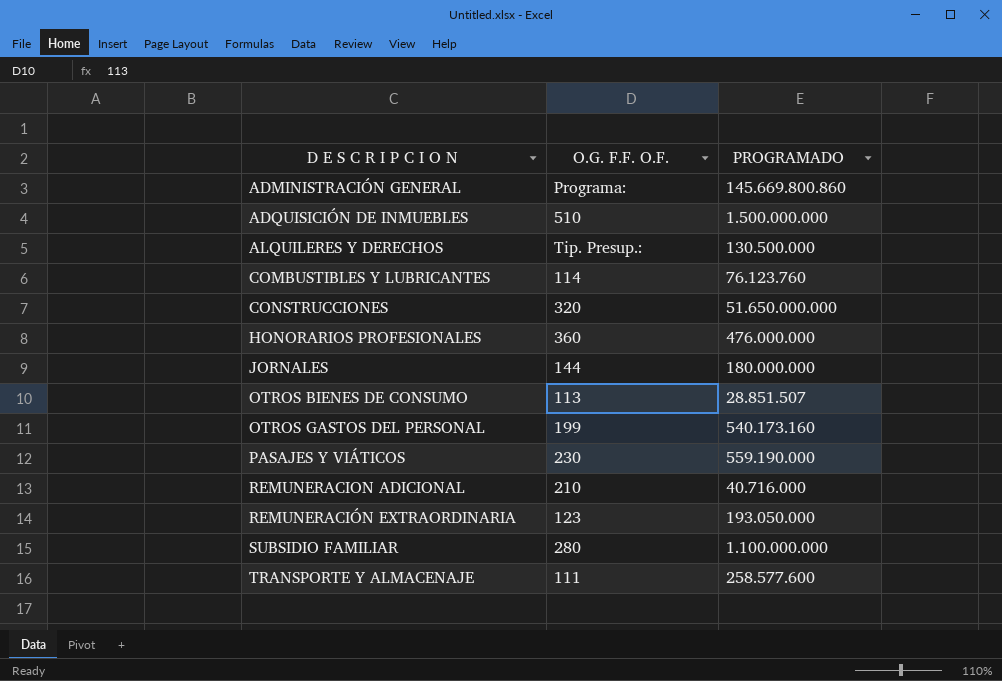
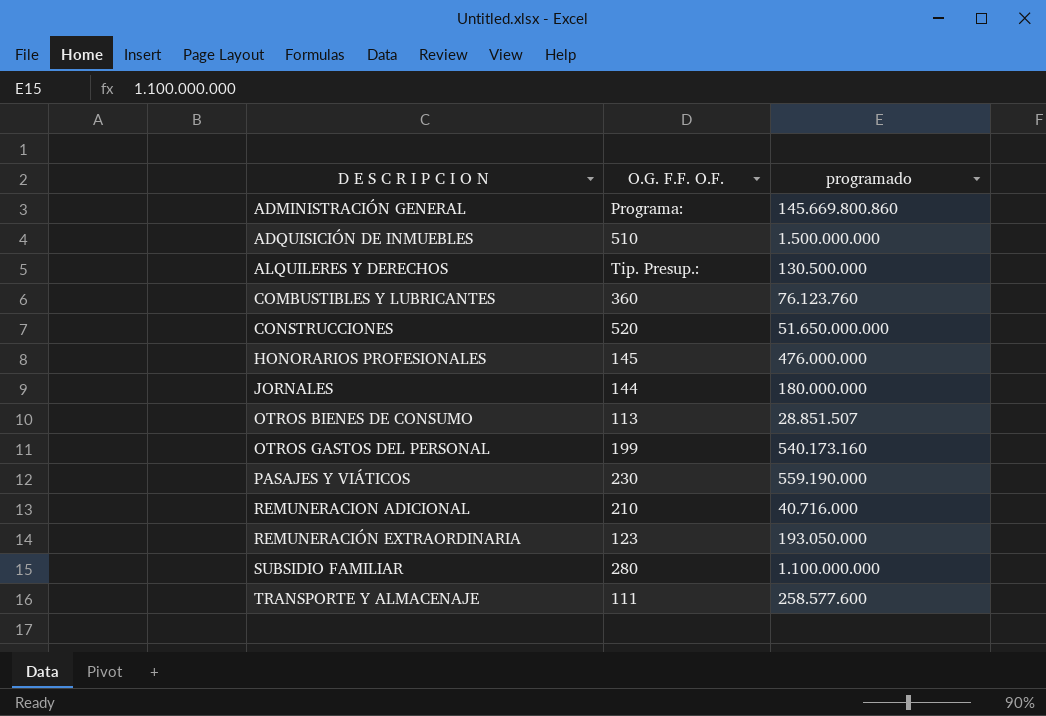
column name: PROGRAMADO -> programado
COMBUSTIBLES Y LUBRICANTES | O.G. F.F. O.F.: 114 -> 360
CONSTRUCCIONES | O.G. F.F. O.F.: 320 -> 520
HONORARIOS PROFESIONALES | O.G. F.F. O.F.: 360 -> 145

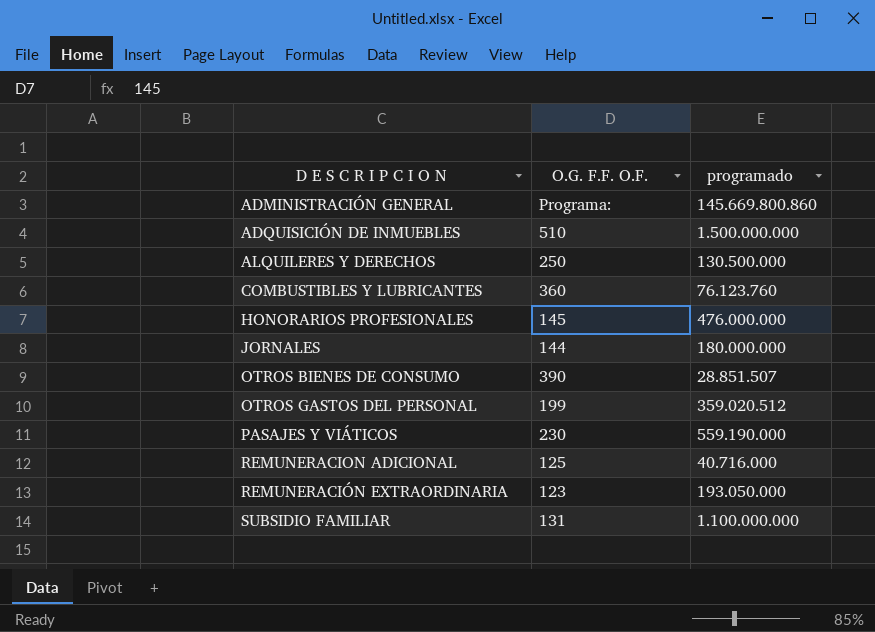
row CONSTRUCCIONES: 520 | 51.650.000.000 -> none
row TRANSPORTE Y ALMACENAJE: 111 | 258.577.600 -> none
ALQUILERES Y DERECHOS | O.G. F.F. O.F.: Tip. Presup.: -> 250
OTROS BIENES DE CONSUMO | O.G. F.F. O.F.: 113 -> 390
OTROS GASTOS DEL PERSONAL | programado: 540.173.160 -> 359.020.512
REMUNERACION ADICIONAL | O.G. F.F. O.F.: 210 -> 125
SUBSIDIO FAMILIAR | O.G. F.F. O.F.: 280 -> 131

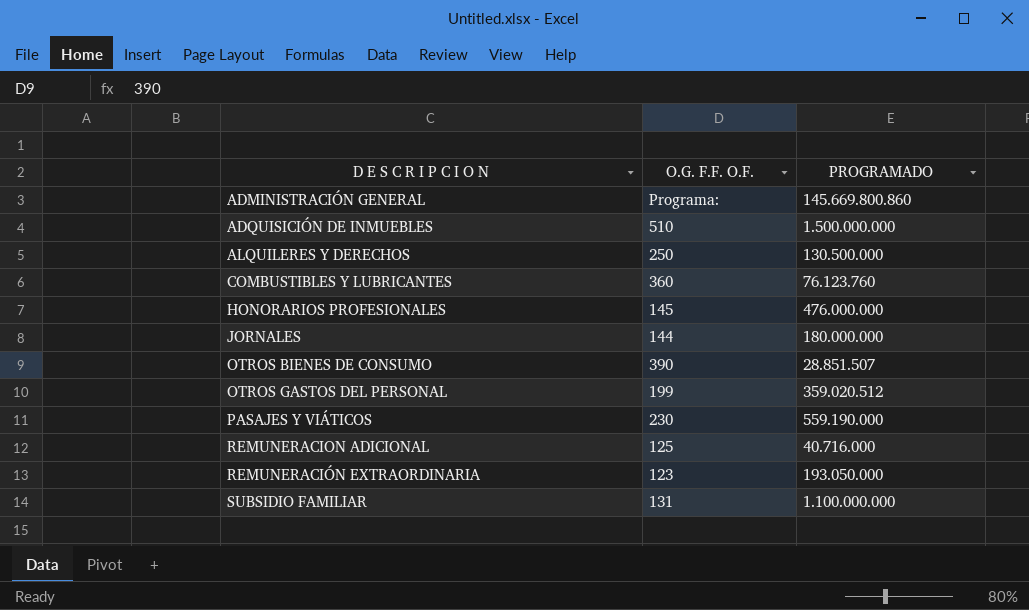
column name: programado -> PROGRAMADO

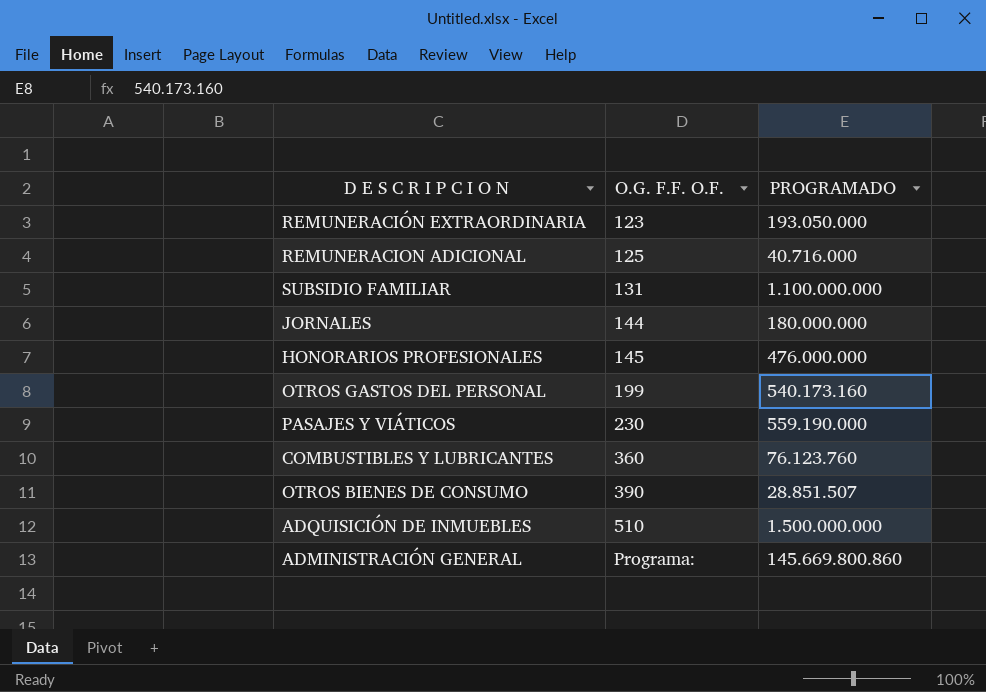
row order: D E S C R I P C I O N ascending -> O.G. F.F. O.F. ascending
row ALQUILERES Y DERECHOS: 250 | 130.500.000 -> none
OTROS GASTOS DEL PERSONAL | PROGRAMADO: 359.020.512 -> 540.173.160

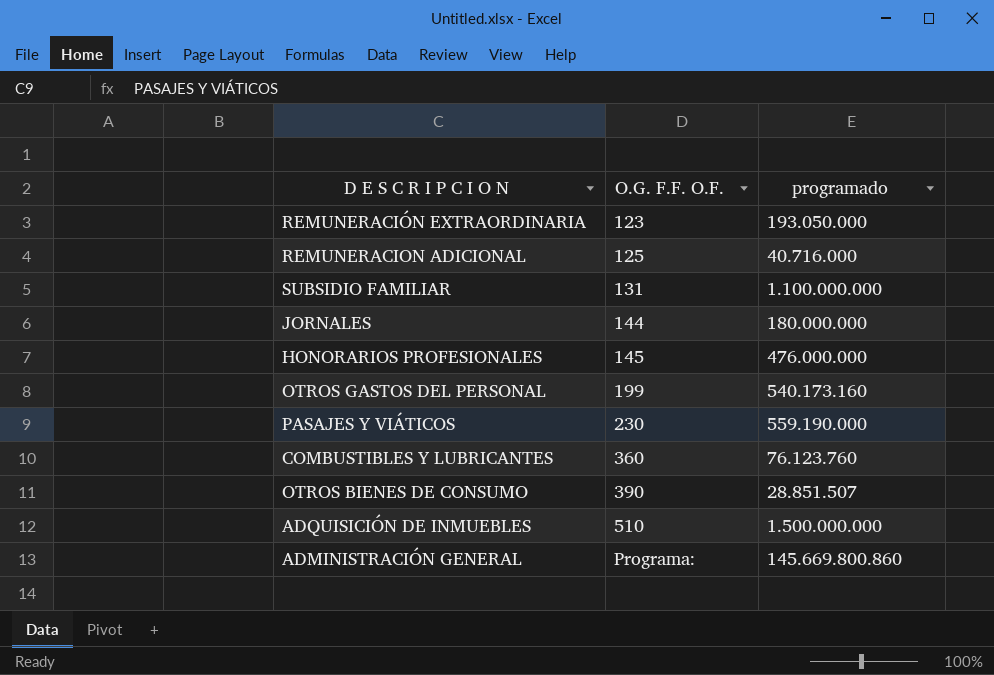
column name: PROGRAMADO -> programado

